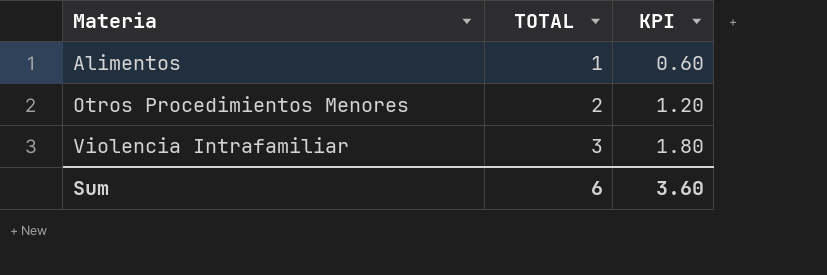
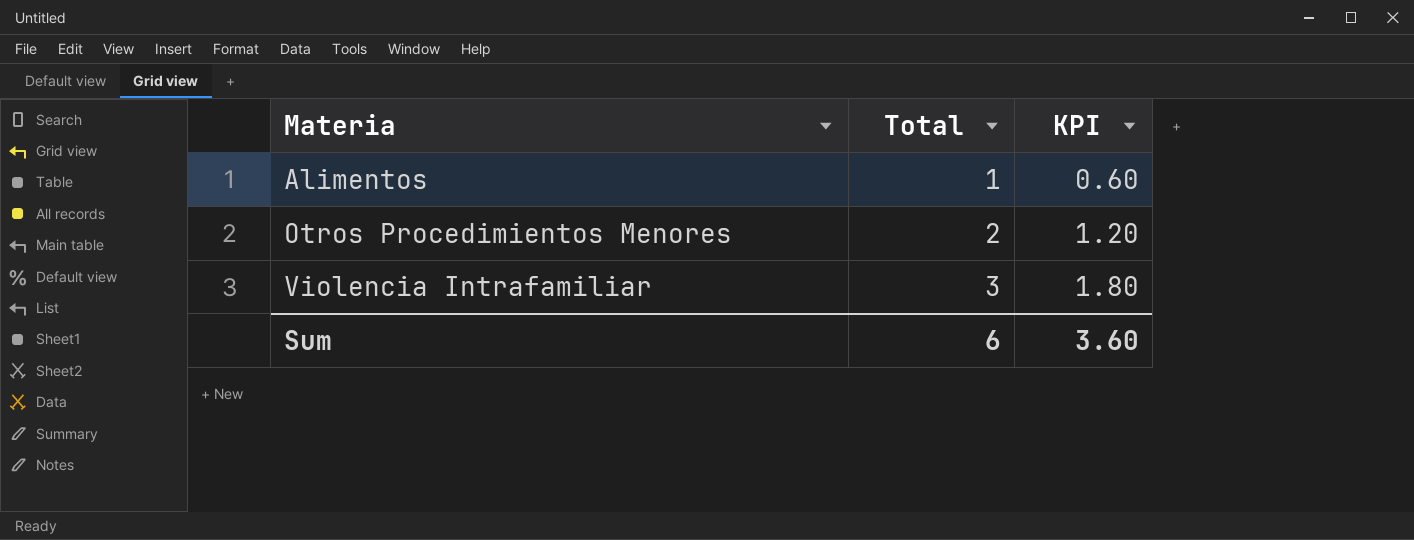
column name: TOTAL -> Total

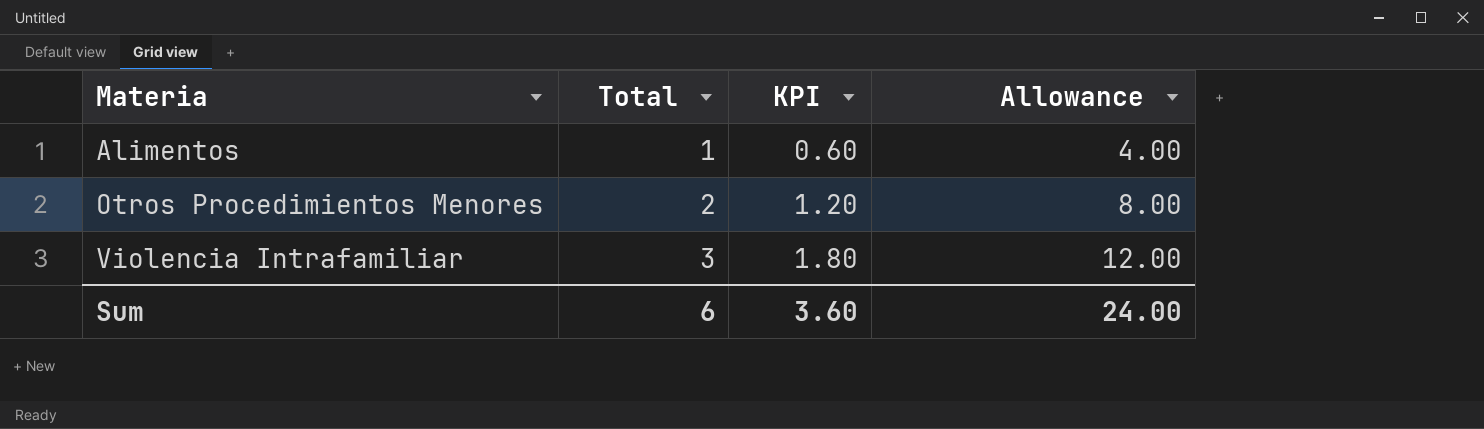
column Allowance | formula: none -> [Total] * 4

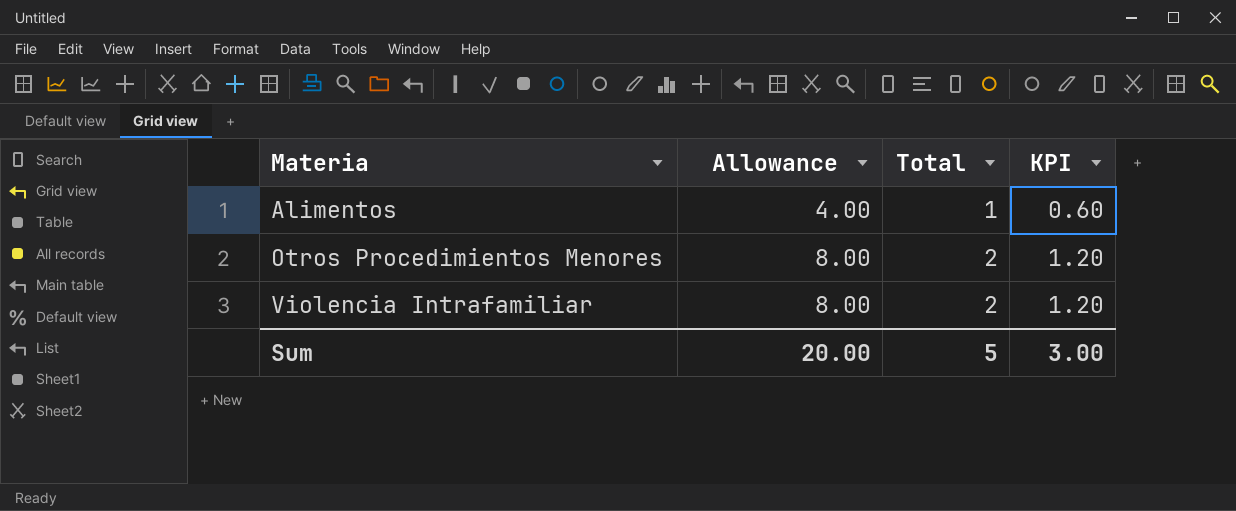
column Allowance | position: 4 -> 2
Violencia Intrafamiliar | Allowance: 12.00 -> 8.00
Violencia Intrafamiliar | Total: 3 -> 2
Violencia Intrafamiliar | KPI: 1.80 -> 1.20
Sum | Allowance: 24.00 -> 20.00
Sum | Total: 6 -> 5
Sum | KPI: 3.60 -> 3.00

